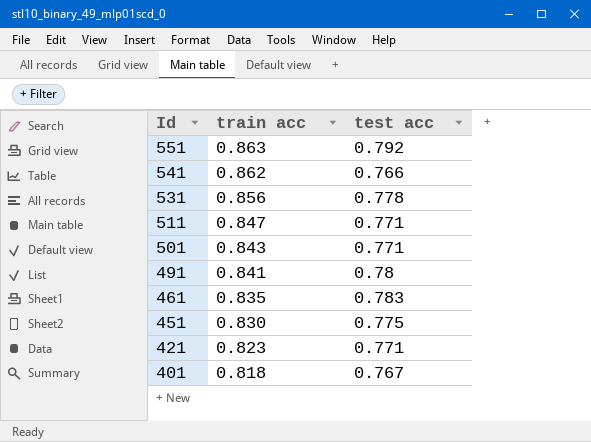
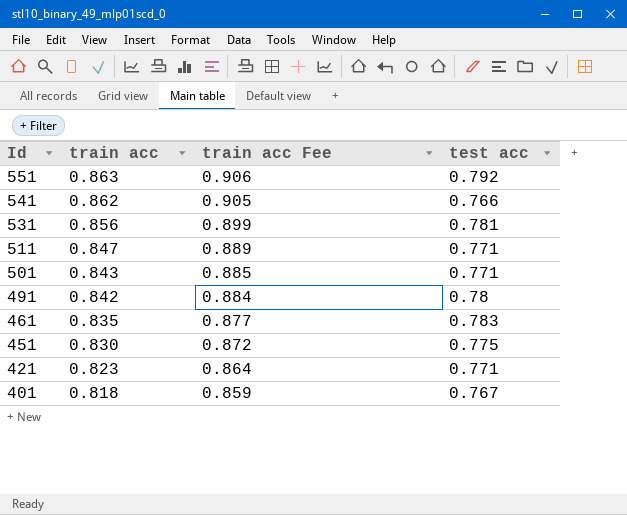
column train acc Fee | formula: none -> [train acc] * 1.05
531 | test acc: 0.778 -> 0.781
491 | train acc: 0.841 -> 0.842

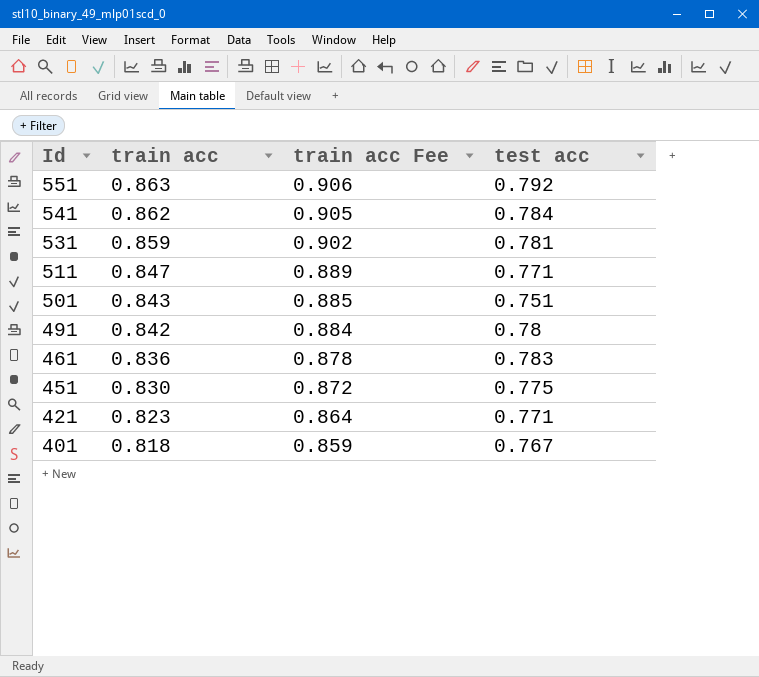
541 | test acc: 0.766 -> 0.784
531 | train acc: 0.856 -> 0.859
531 | train acc Fee: 0.899 -> 0.902
501 | test acc: 0.771 -> 0.751
461 | train acc: 0.835 -> 0.836
461 | train acc Fee: 0.877 -> 0.878

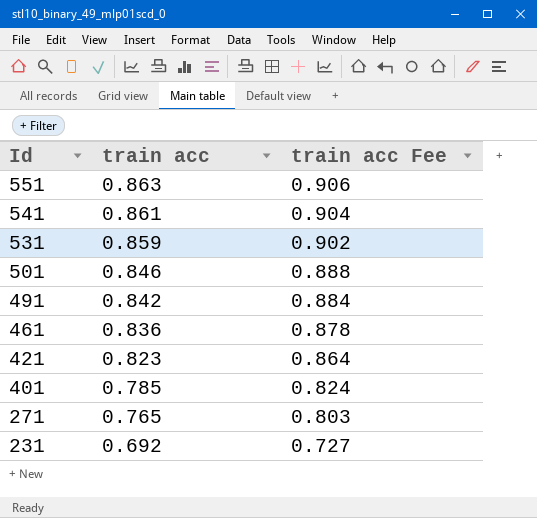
column test acc | position: 4 -> none
row 511: 0.847 | 0.889 | 0.771 -> none
row 451: 0.830 | 0.872 | 0.775 -> none
541 | train acc: 0.862 -> 0.861
541 | train acc Fee: 0.905 -> 0.904
501 | train acc: 0.843 -> 0.846
501 | train acc Fee: 0.885 -> 0.888
401 | train acc: 0.818 -> 0.785
401 | train acc Fee: 0.859 -> 0.824
row 271: none -> 0.765 | 0.803
row 231: none -> 0.692 | 0.727

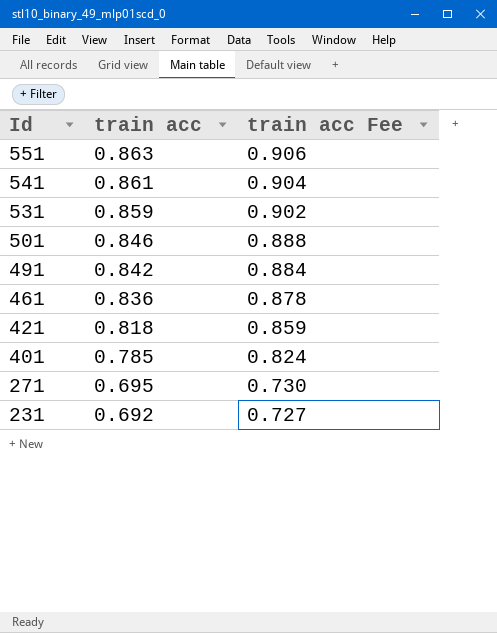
421 | train acc: 0.823 -> 0.818
421 | train acc Fee: 0.864 -> 0.859
271 | train acc: 0.765 -> 0.695
271 | train acc Fee: 0.803 -> 0.730

